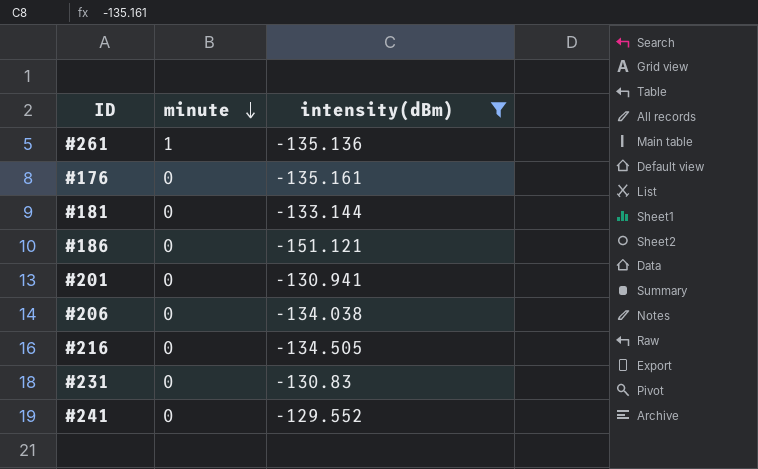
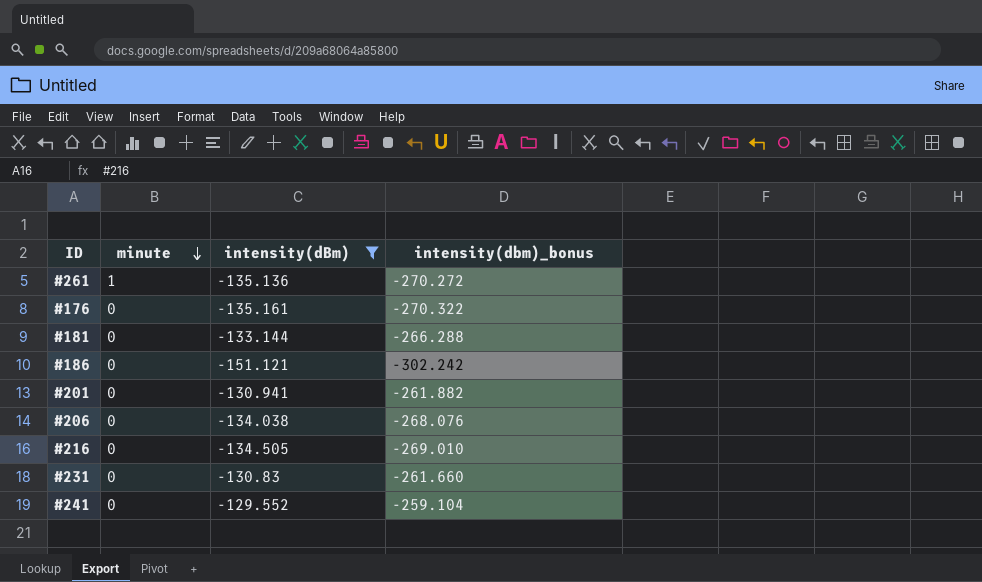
column intensity(dbm)_bonus | formula: none -> [intensity(dBm)] * 2

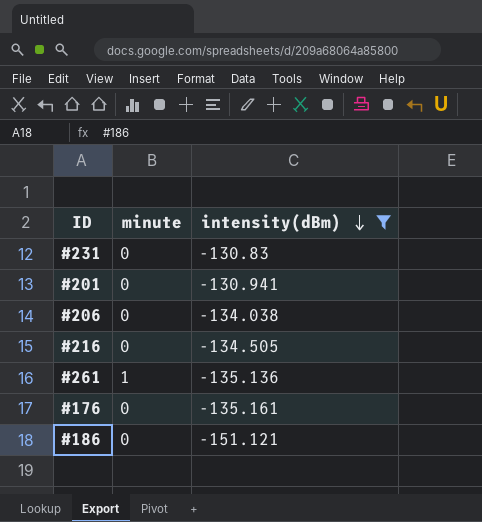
row order: minute descending -> intensity(dBm) descending
column intensity(dbm)_bonus | formula: [intensity(dBm)] * 2 -> none
row #181: 0 | -133.144 | -266.288 -> none
row #241: 0 | -129.552 | -259.104 -> none

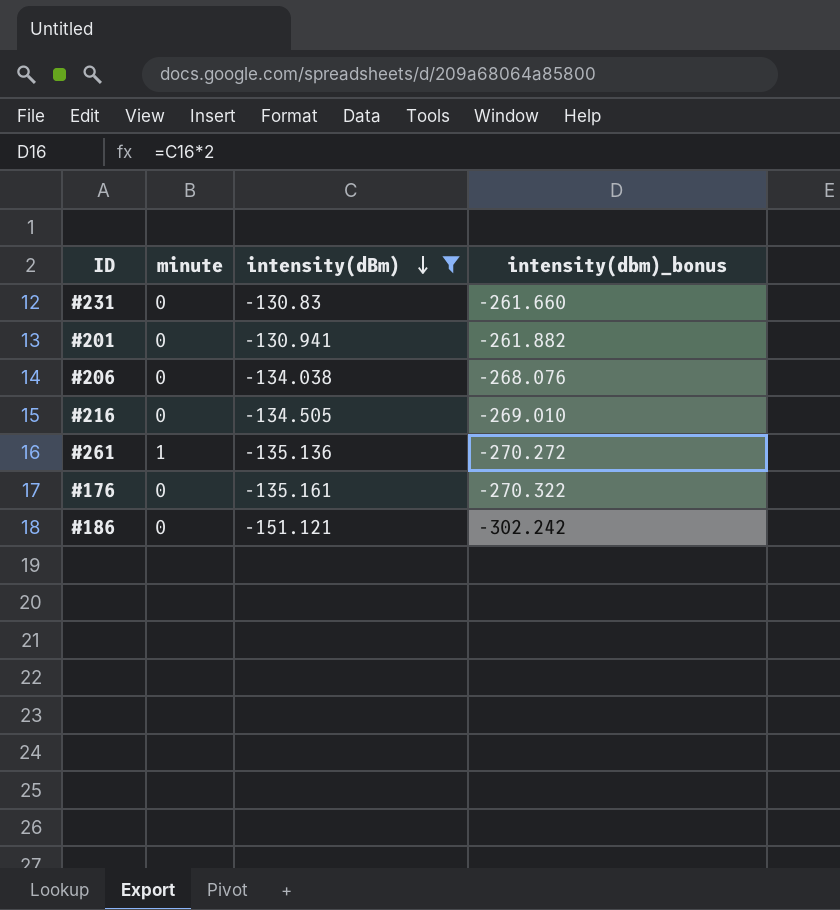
column intensity(dbm)_bonus | formula: none -> [intensity(dBm)] * 2

